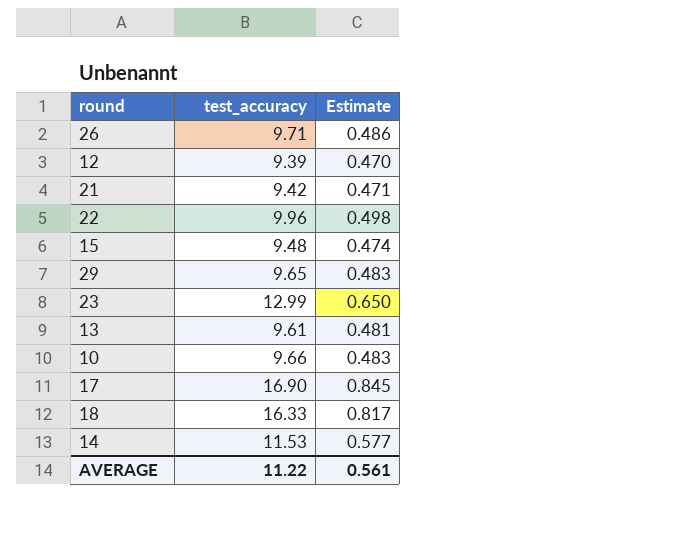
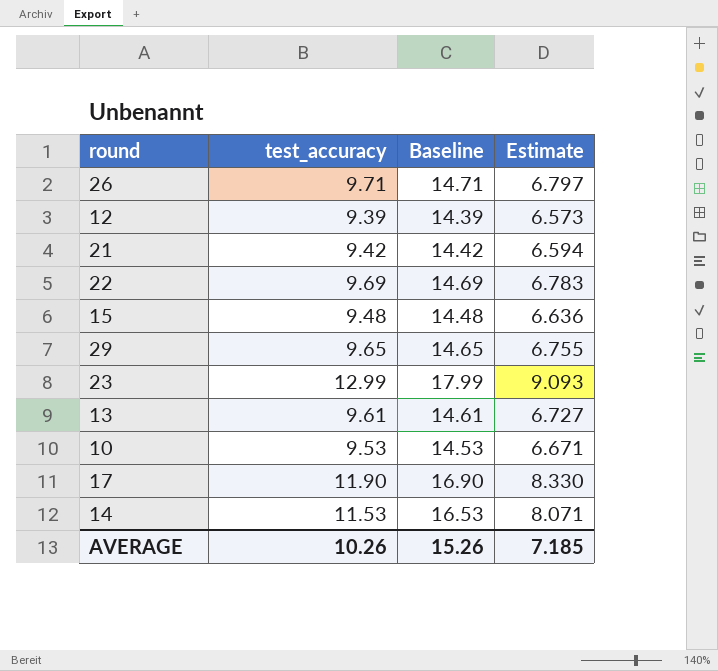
column Baseline | formula: none -> [test_accuracy] + 5
column Estimate | formula: [test_accuracy] * 0.05 -> [test_accuracy] * 0.7
row 18: 16.33 | 0.817 -> none
22 | test_accuracy: 9.96 -> 9.69
10 | test_accuracy: 9.66 -> 9.53
17 | test_accuracy: 16.90 -> 11.90
AVERAGE | test_accuracy: 11.22 -> 10.26
AVERAGE | Estimate: 0.561 -> 7.185

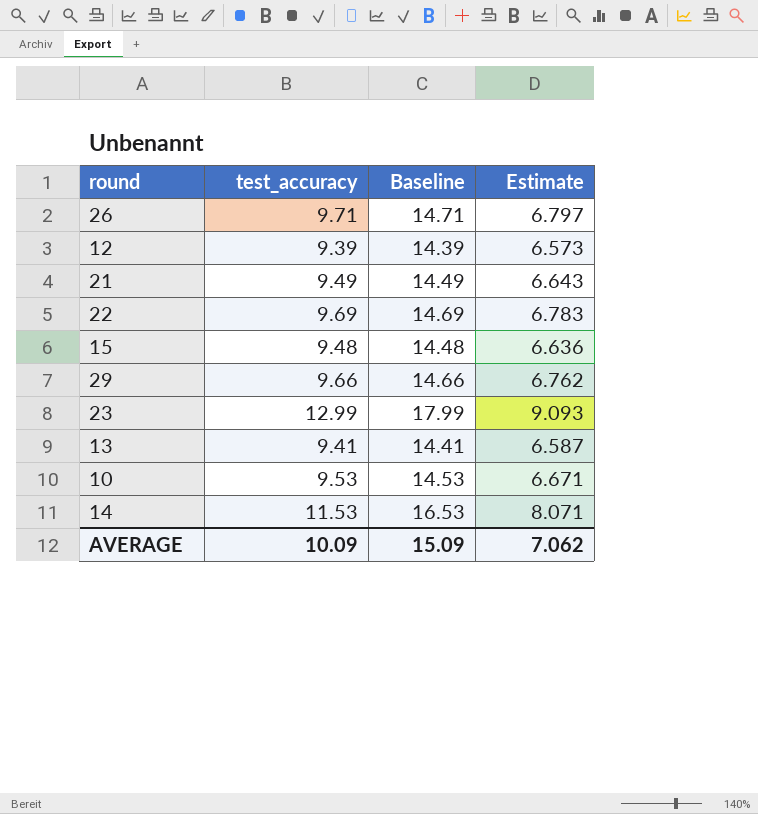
row 17: 11.90 | 16.90 | 8.330 -> none
21 | test_accuracy: 9.42 -> 9.49
21 | Baseline: 14.42 -> 14.49
21 | Estimate: 6.594 -> 6.643
29 | test_accuracy: 9.65 -> 9.66
29 | Baseline: 14.65 -> 14.66
29 | Estimate: 6.755 -> 6.762
13 | test_accuracy: 9.61 -> 9.41
13 | Baseline: 14.61 -> 14.41
13 | Estimate: 6.727 -> 6.587
AVERAGE | test_accuracy: 10.26 -> 10.09
AVERAGE | Baseline: 15.26 -> 15.09
AVERAGE | Estimate: 7.185 -> 7.062

